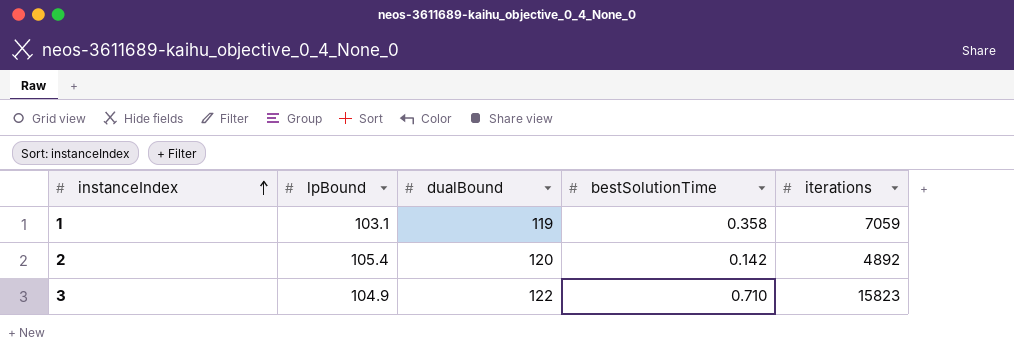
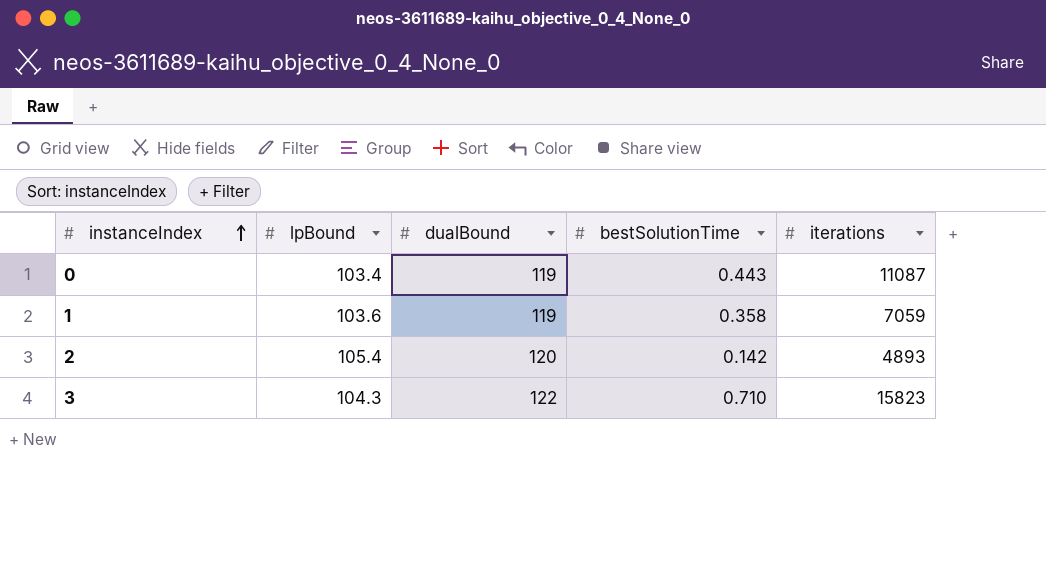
row 0: none -> 103.4 | 119 | 0.443 | 11087
1 | lpBound: 103.1 -> 103.6
2 | iterations: 4892 -> 4893
3 | lpBound: 104.9 -> 104.3

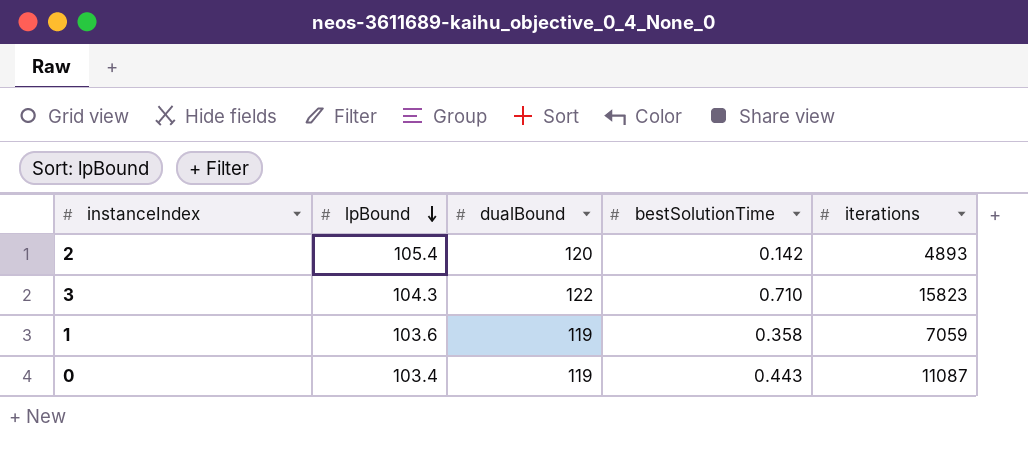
row order: instanceIndex ascending -> lpBound descending

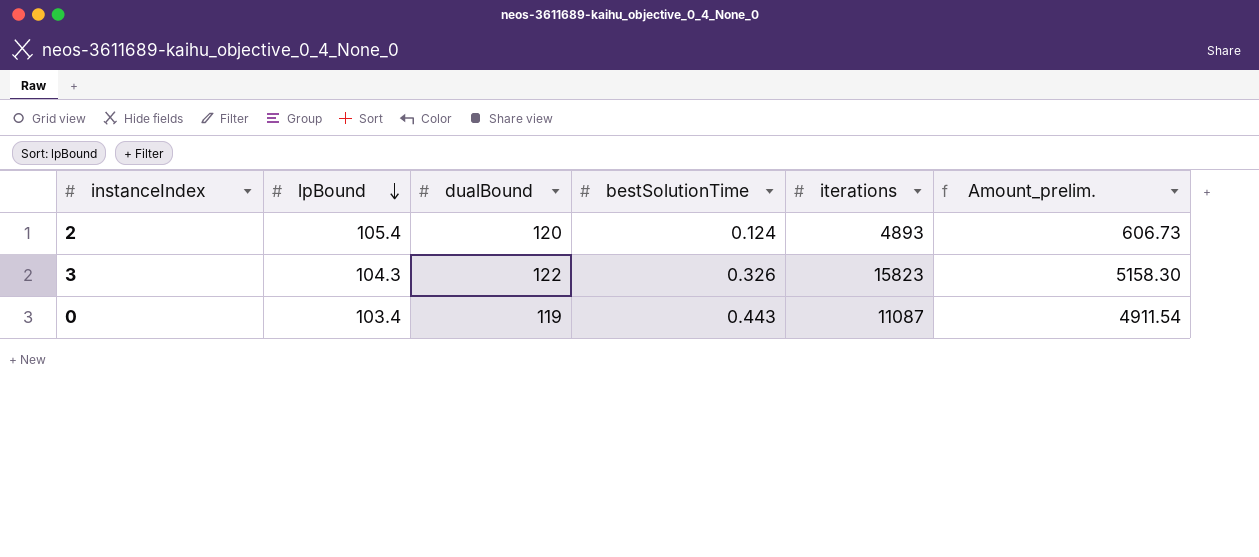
column Amount_prelim. | formula: none -> [bestSolutionTime] * [iterations]
row 1: 103.6 | 119 | 0.358 | 7059 -> none
2 | bestSolutionTime: 0.142 -> 0.124
3 | bestSolutionTime: 0.710 -> 0.326

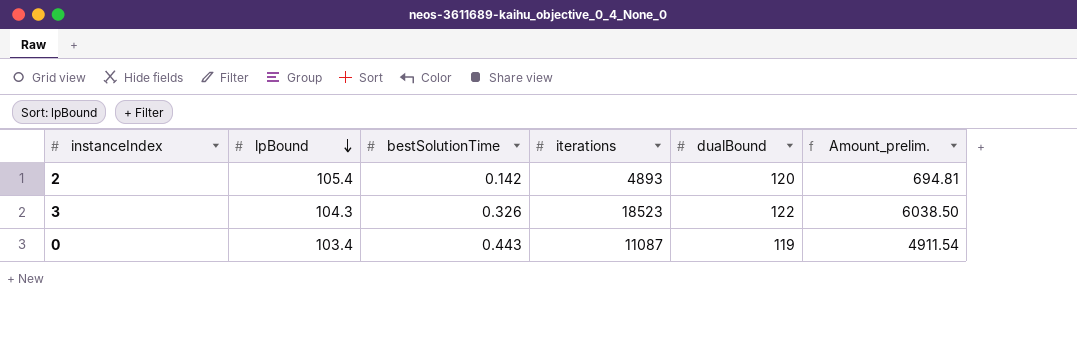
column dualBound | position: 3 -> 5
2 | bestSolutionTime: 0.124 -> 0.142
2 | Amount_prelim.: 606.73 -> 694.81
3 | iterations: 15823 -> 18523
3 | Amount_prelim.: 5158.30 -> 6038.50

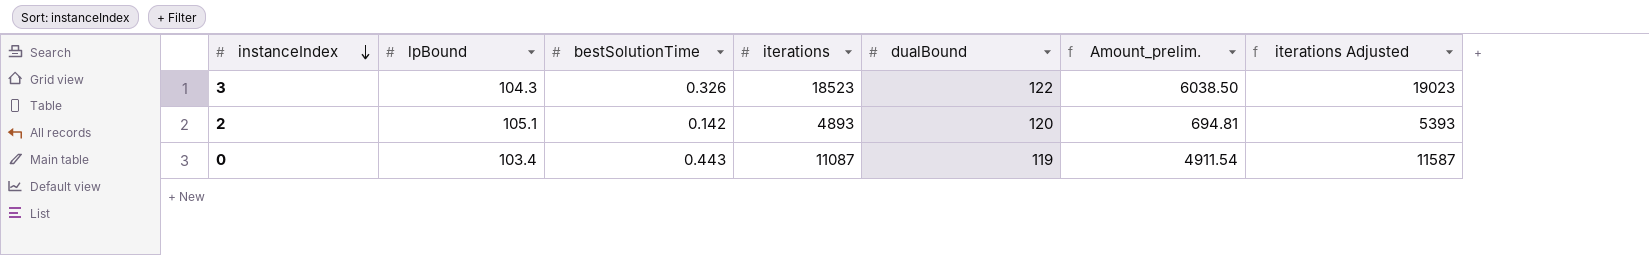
row order: lpBound descending -> instanceIndex descending
column iterations Adjusted | formula: none -> [iterations] + 500
2 | lpBound: 105.4 -> 105.1

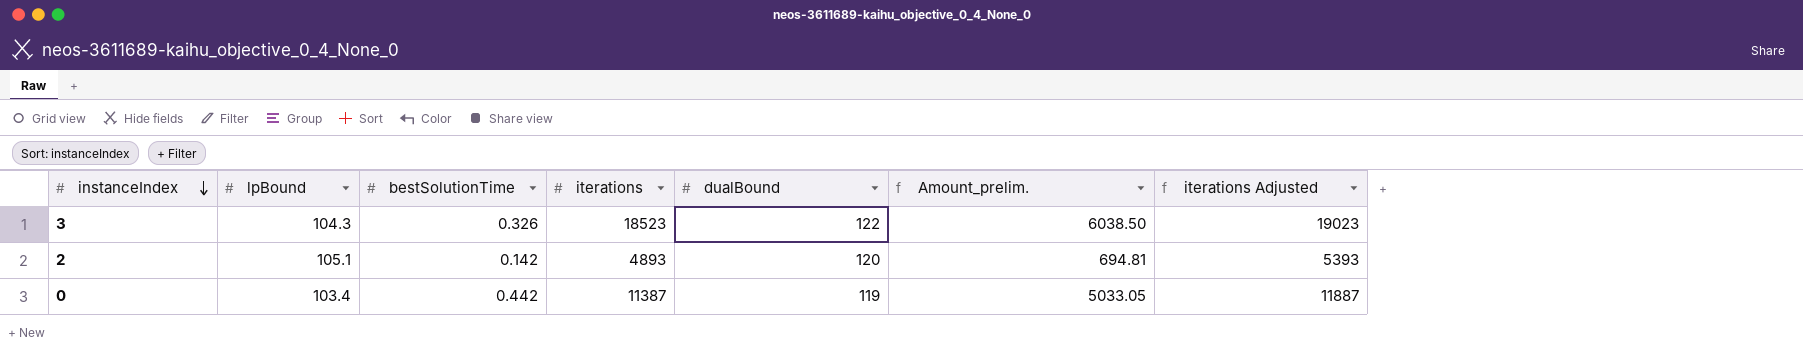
0 | bestSolutionTime: 0.443 -> 0.442
0 | iterations: 11087 -> 11387
0 | Amount_prelim.: 4911.54 -> 5033.05
0 | iterations Adjusted: 11587 -> 11887

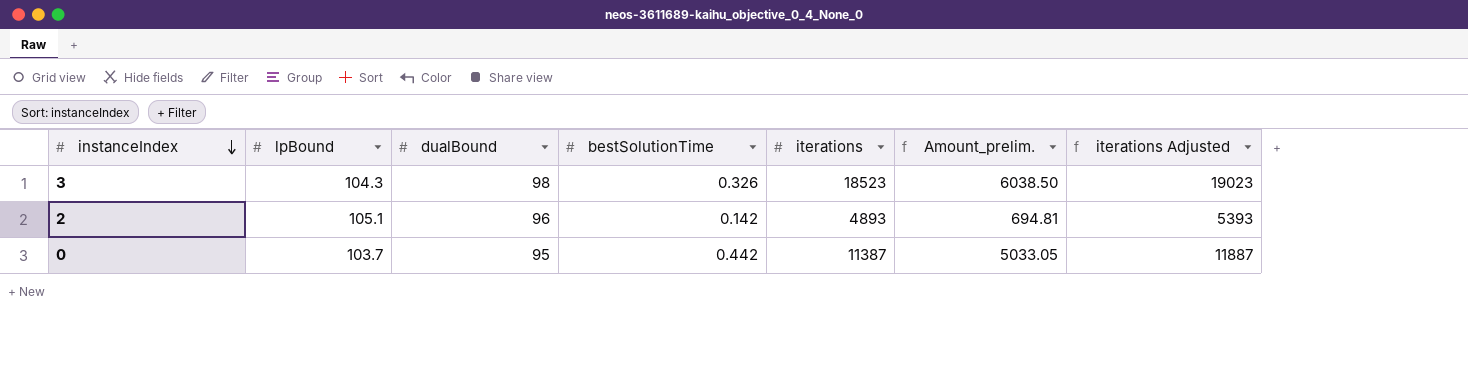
column dualBound | position: 5 -> 3
3 | dualBound: 122 -> 98
2 | dualBound: 120 -> 96
0 | lpBound: 103.4 -> 103.7
0 | dualBound: 119 -> 95

